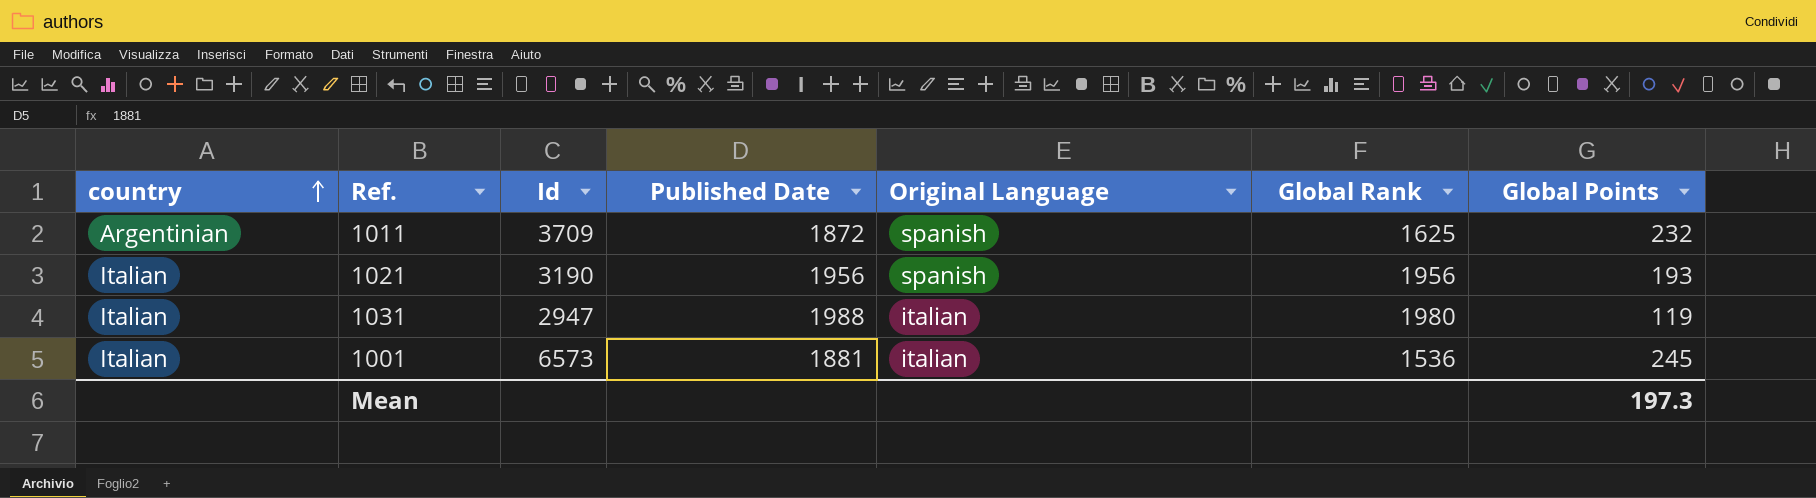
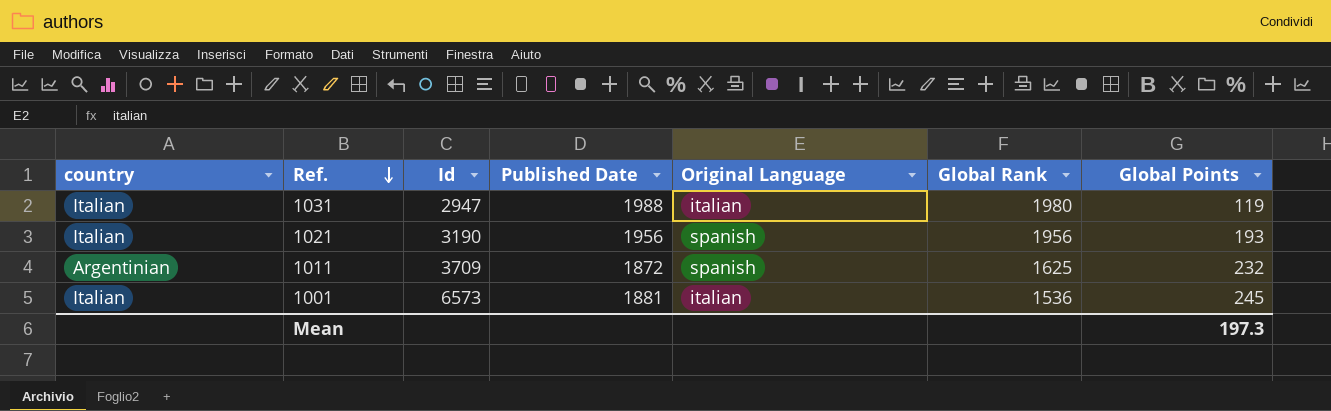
row order: country ascending -> Ref. descending

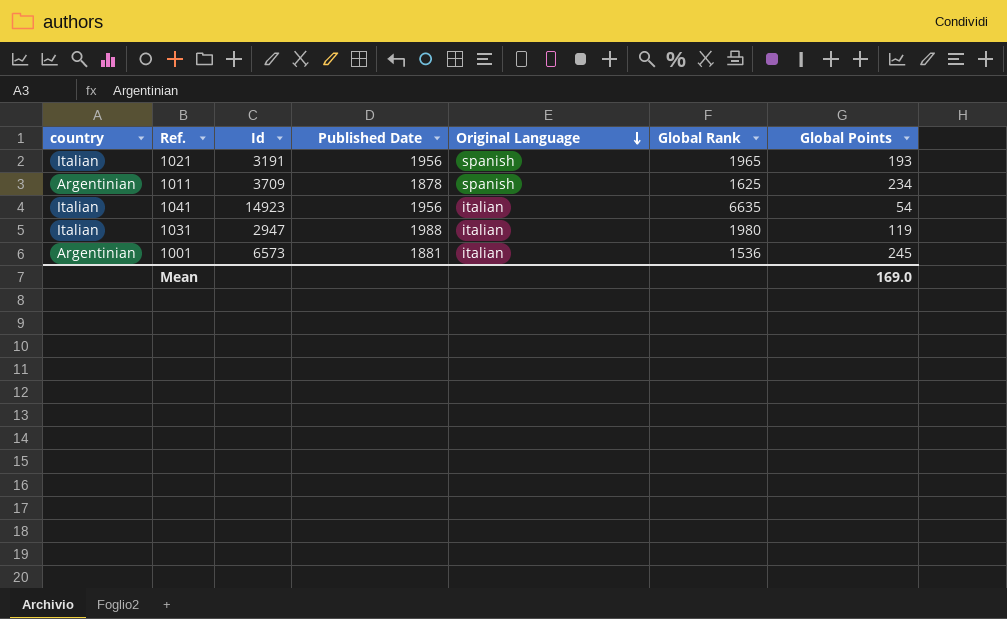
row order: Ref. descending -> Original Language descending
1021 | Id: 3190 -> 3191
1021 | Global Rank: 1956 -> 1965
1011 | Published Date: 1872 -> 1878
1011 | Global Points: 232 -> 234
row 1041: none -> Italian | 14923 | 1956 | italian | 6635 | 54
1001 | country: Italian -> Argentinian
Mean | Global Points: 197.3 -> 169.0

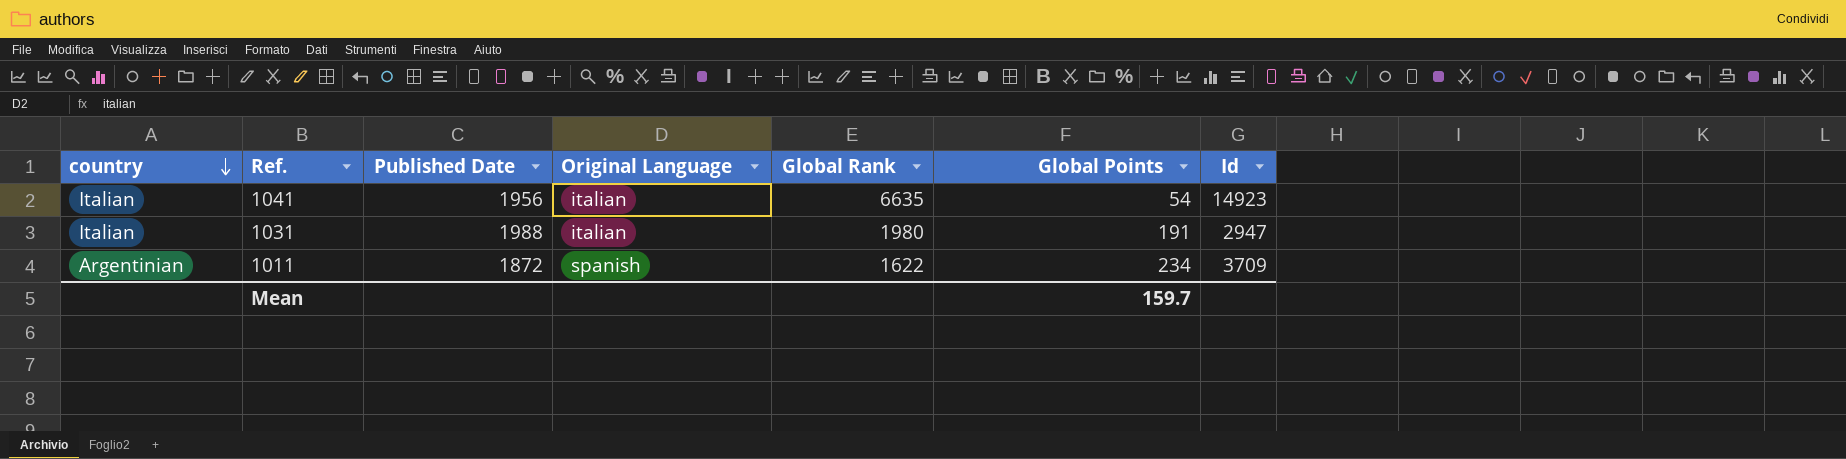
row order: Original Language descending -> country descending
column Id | position: 3 -> 7
row 1021: Italian | 3191 | 1956 | spanish | 1965 | 193 -> none
row 1001: Argentinian | 6573 | 1881 | italian | 1536 | 245 -> none
1031 | Global Points: 119 -> 191
1011 | Published Date: 1878 -> 1872
1011 | Global Rank: 1625 -> 1622
Mean | Global Points: 169.0 -> 159.7

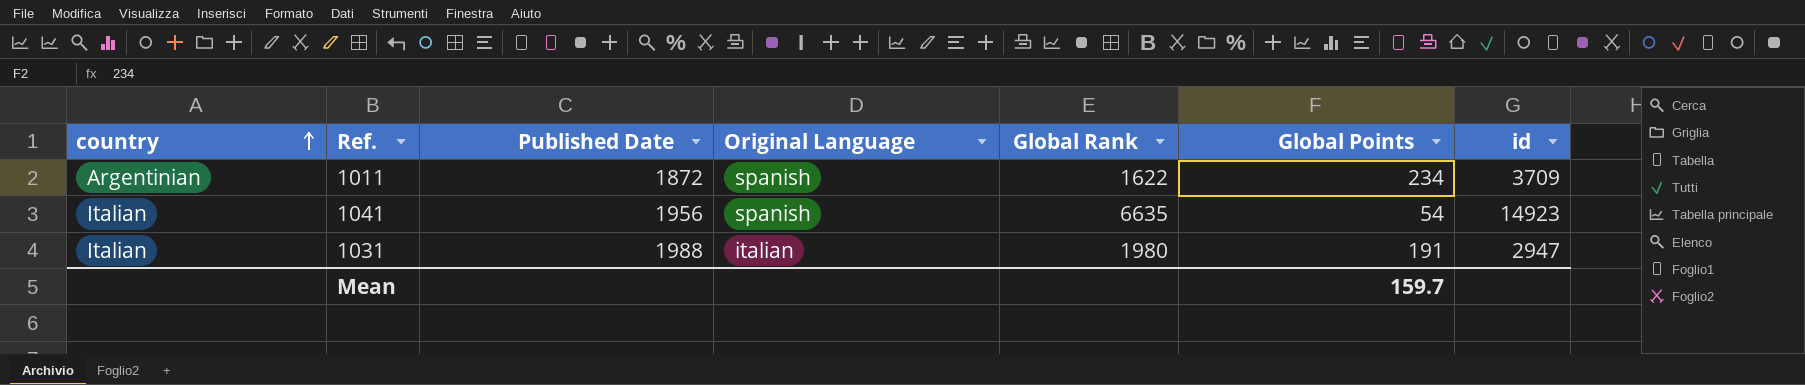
row order: country descending -> country ascending
column name: Id -> id
1041 | Original Language: italian -> spanish

